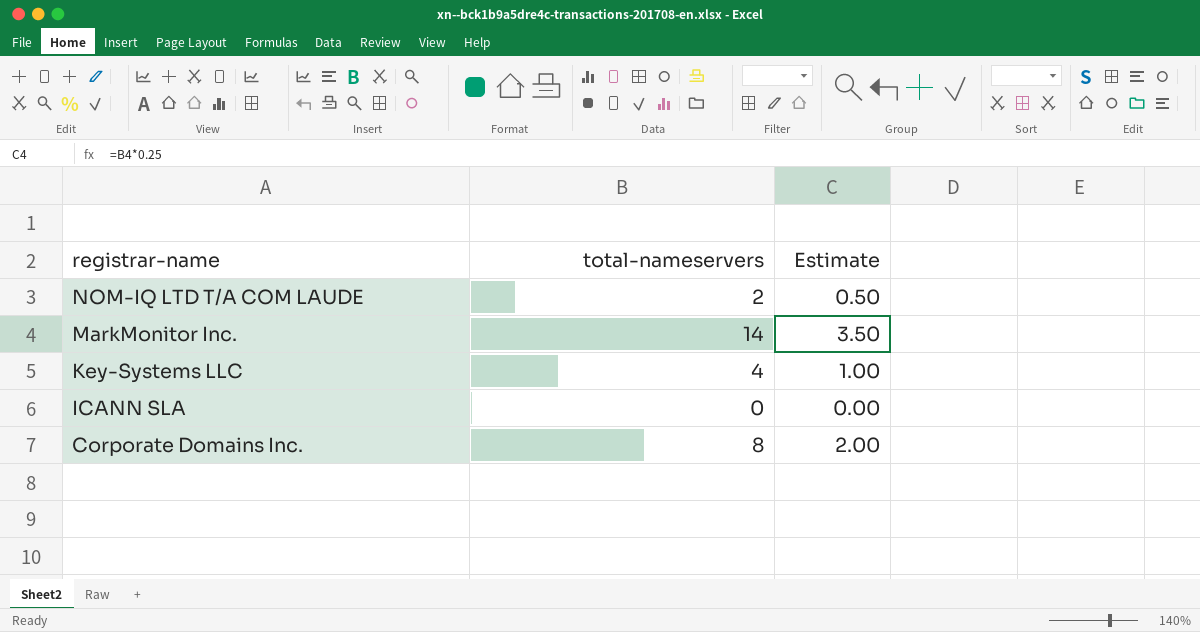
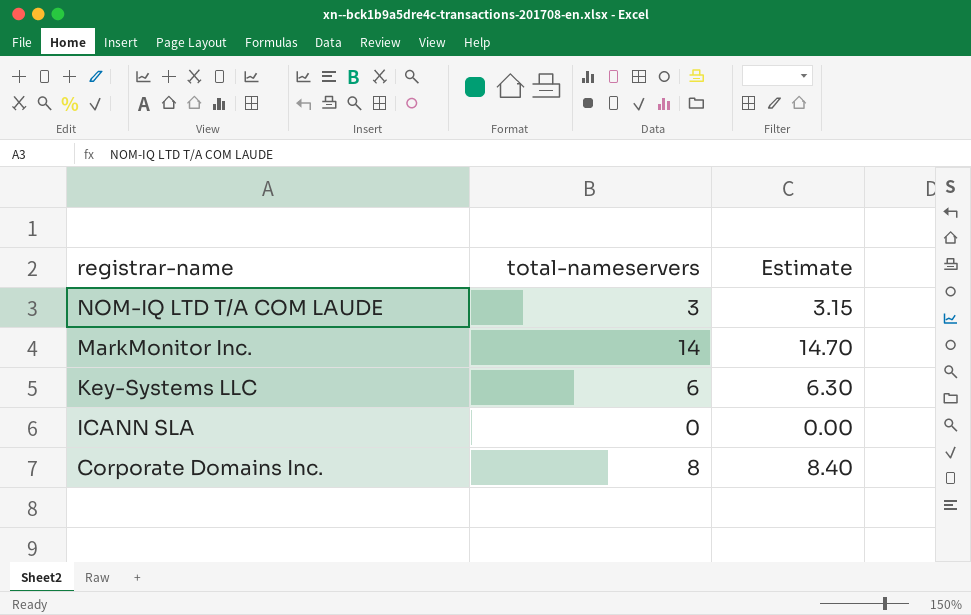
column Estimate | formula: [total-nameservers] * 0.25 -> [total-nameservers] * 1.05
NOM-IQ LTD T/A COM LAUDE | total-nameservers: 2 -> 3
Key-Systems LLC | total-nameservers: 4 -> 6

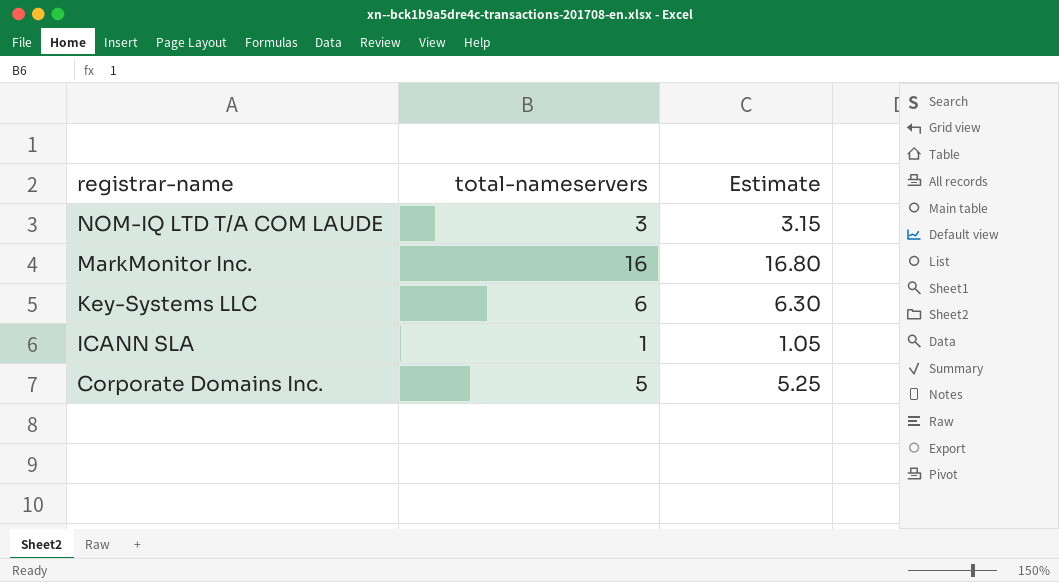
MarkMonitor Inc. | total-nameservers: 14 -> 16
MarkMonitor Inc. | Estimate: 14.70 -> 16.80
ICANN SLA | total-nameservers: 0 -> 1
ICANN SLA | Estimate: 0.00 -> 1.05
Corporate Domains Inc. | total-nameservers: 8 -> 5
Corporate Domains Inc. | Estimate: 8.40 -> 5.25

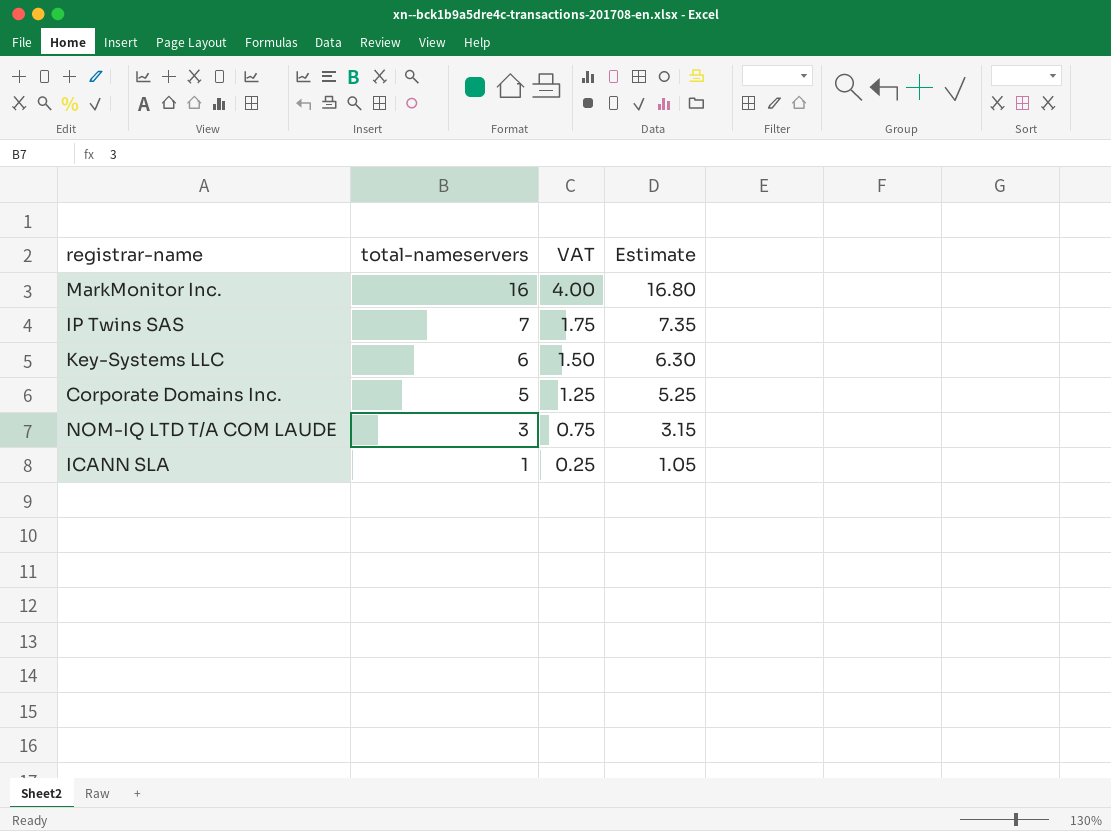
row order: registrar-name descending -> total-nameservers descending
column VAT | formula: none -> [total-nameservers] * 0.25
row IP Twins SAS: none -> 7 | 1.75 | 7.35

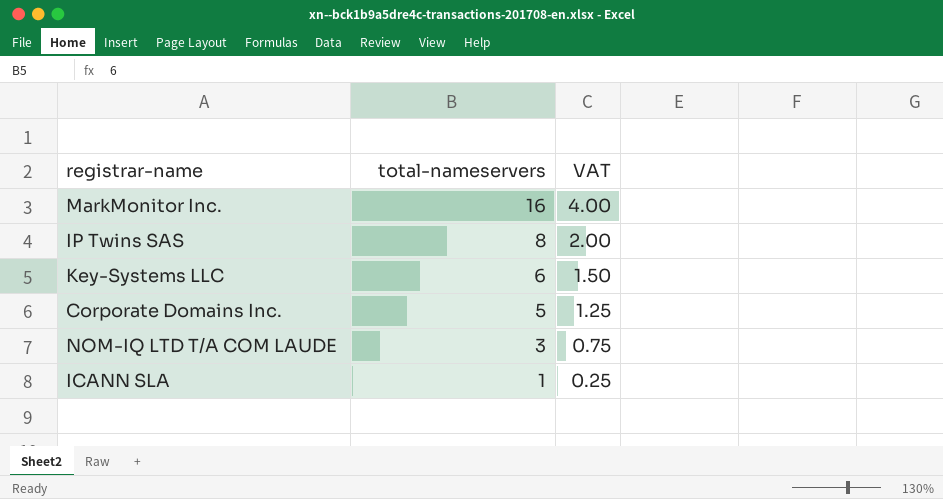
column Estimate | formula: [total-nameservers] * 1.05 -> none
IP Twins SAS | total-nameservers: 7 -> 8
IP Twins SAS | VAT: 1.75 -> 2.00

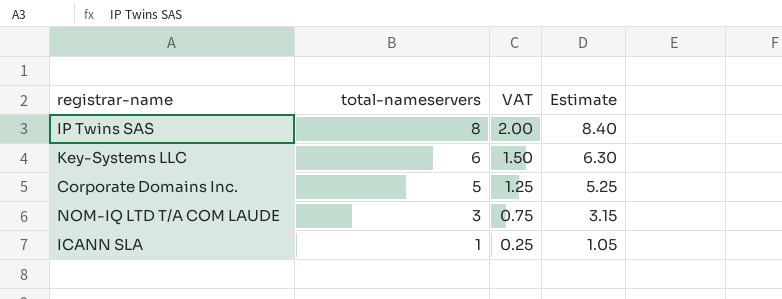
column Estimate | formula: none -> [total-nameservers] * 1.05
row MarkMonitor Inc.: 16 | 4.00 -> none

